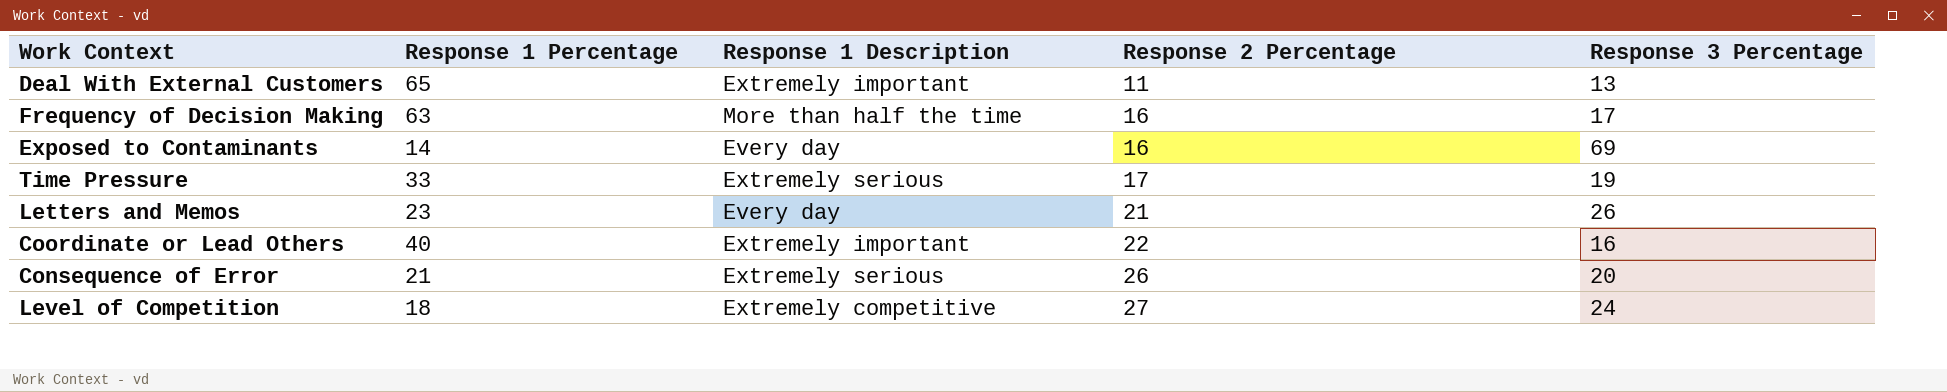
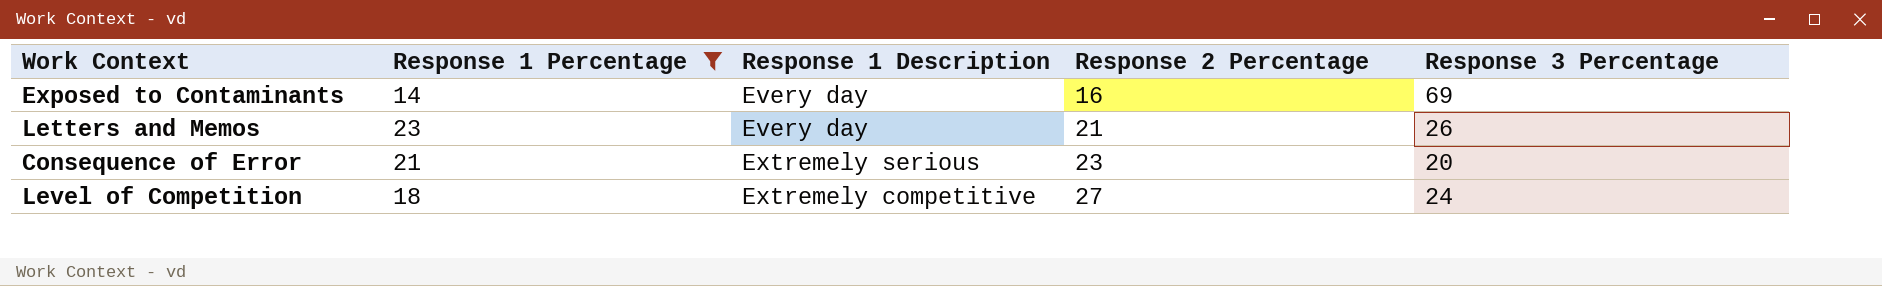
filter: none -> Response 1 Percentage <= 23
Consequence of Error | Response 2 Percentage: 26 -> 23

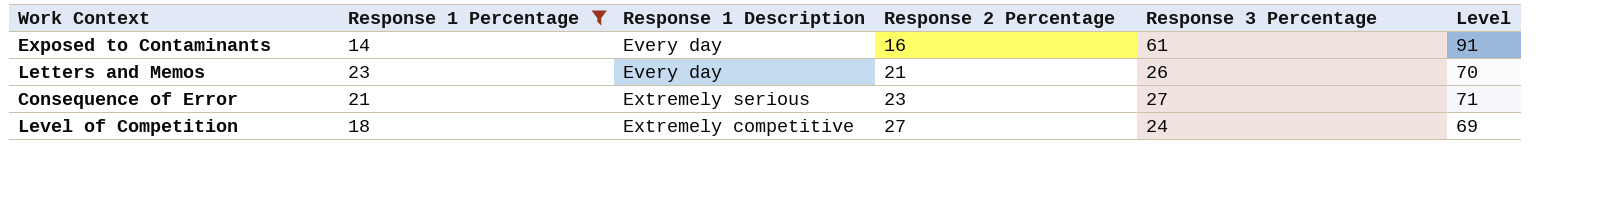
column Level | formula: none -> [Response 1 Percentage] + [Response 2 Percentage] + [Response 3 Percentage]
Exposed to Contaminants | Response 3 Percentage: 69 -> 61
Consequence of Error | Response 3 Percentage: 20 -> 27

